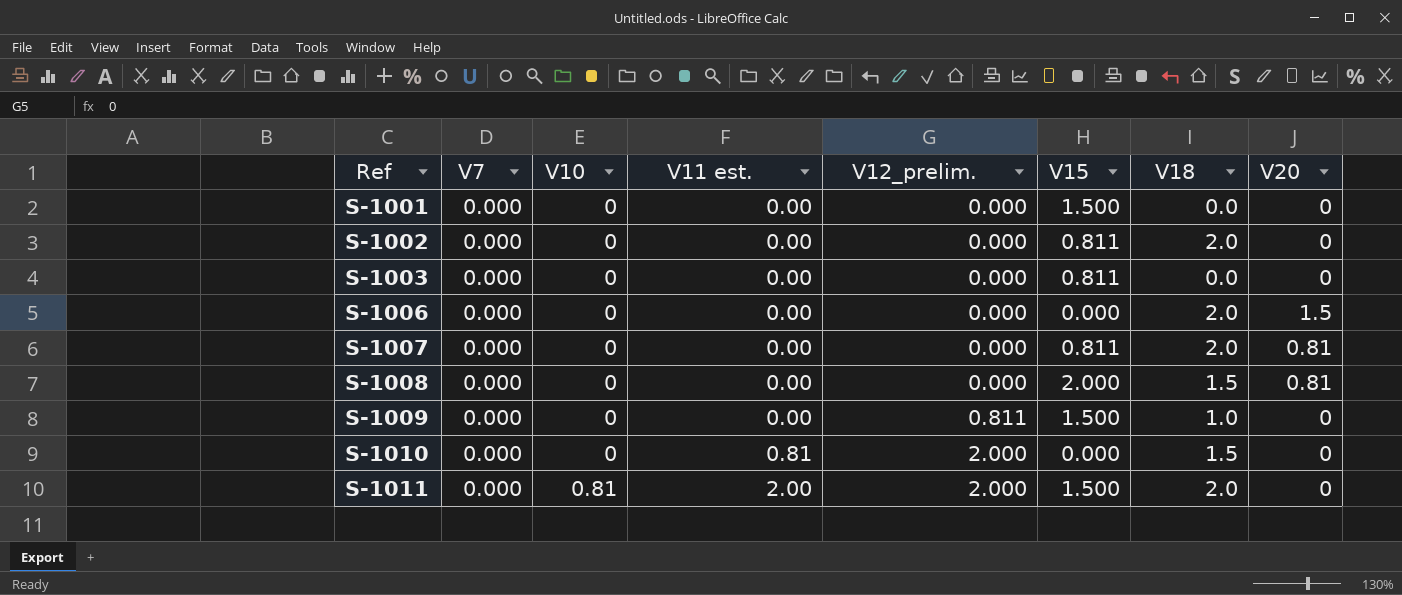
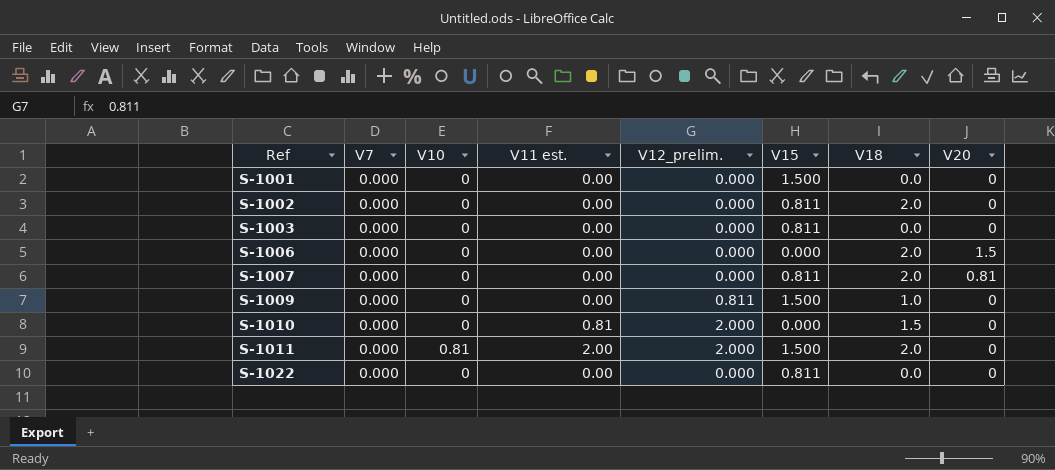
row S-1008: 0.000 | 0 | 0.00 | 0.000 | 2.000 | 1.5 | 0.81 -> none
row S-1022: none -> 0.000 | 0 | 0.00 | 0.000 | 0.811 | 0.0 | 0

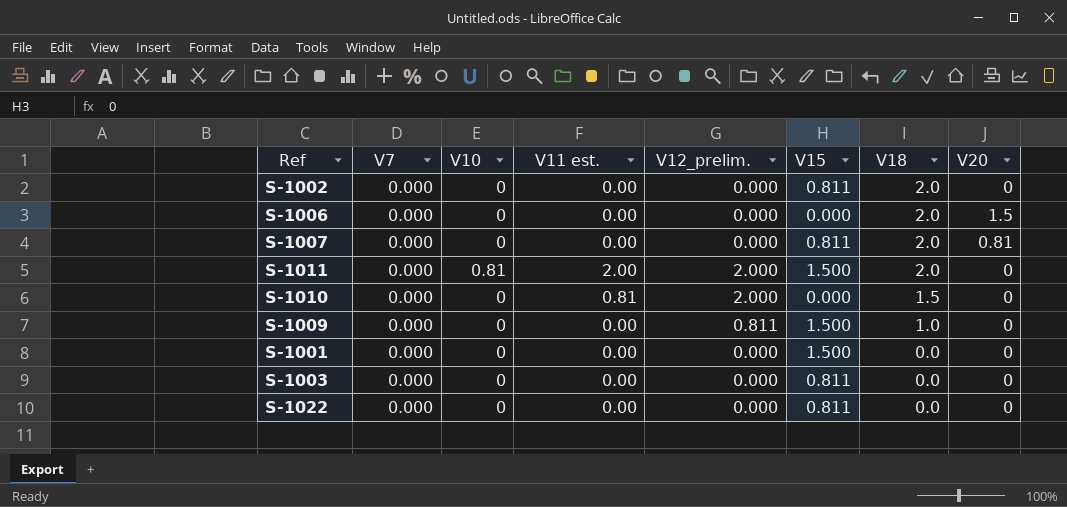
row order: Ref ascending -> V18 descending

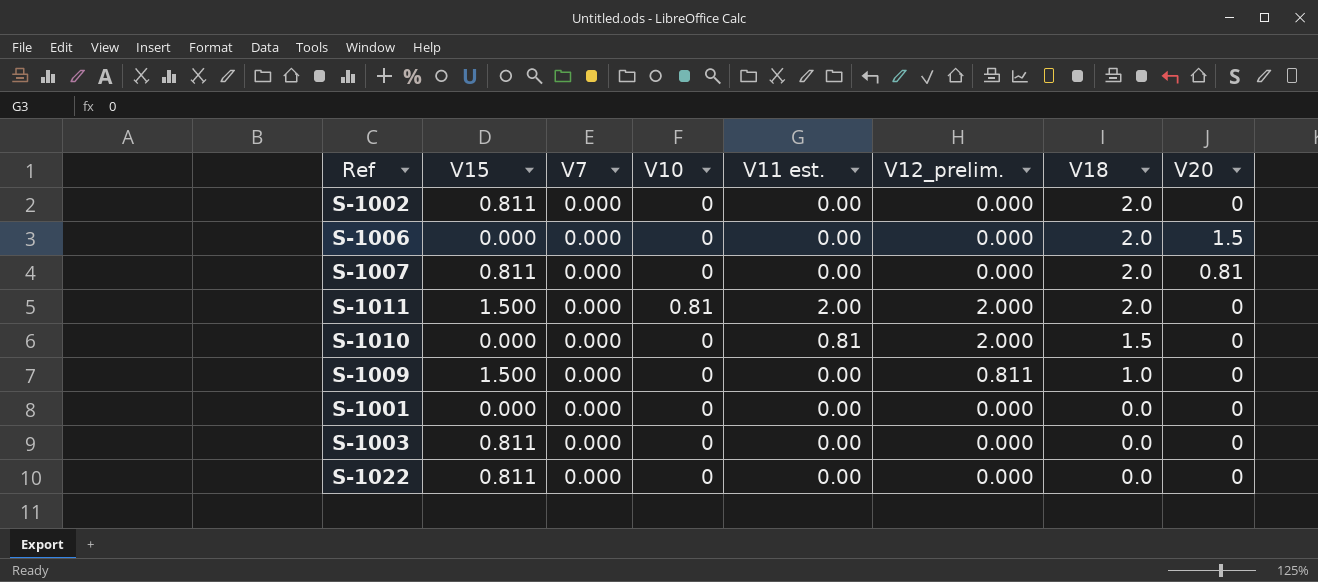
column V15 | position: 6 -> 2
S-1001 | V15: 1.500 -> 0.000

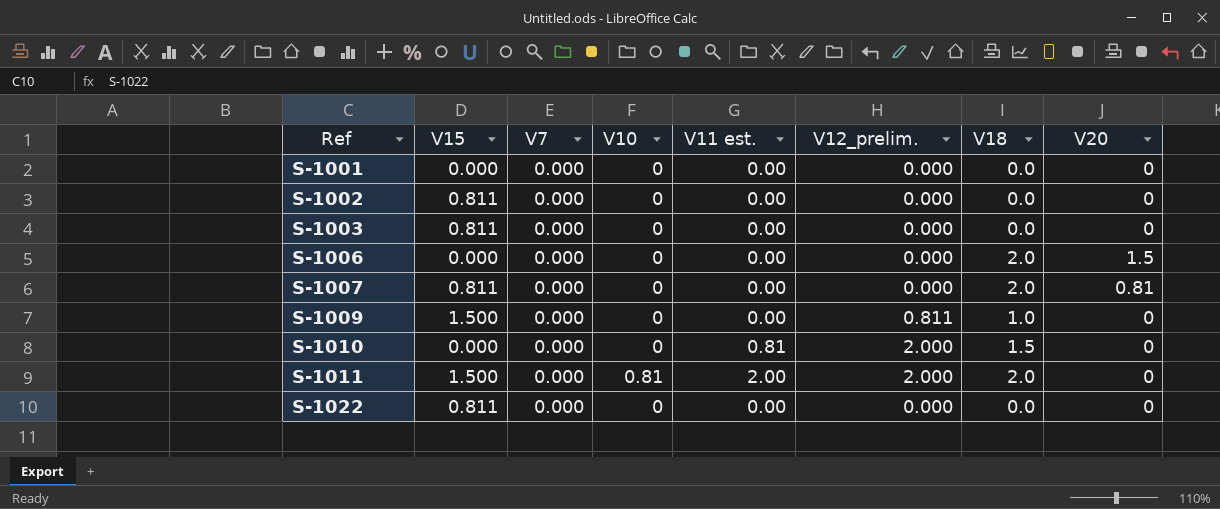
row order: V18 descending -> Ref ascending
S-1002 | V18: 2.0 -> 0.0

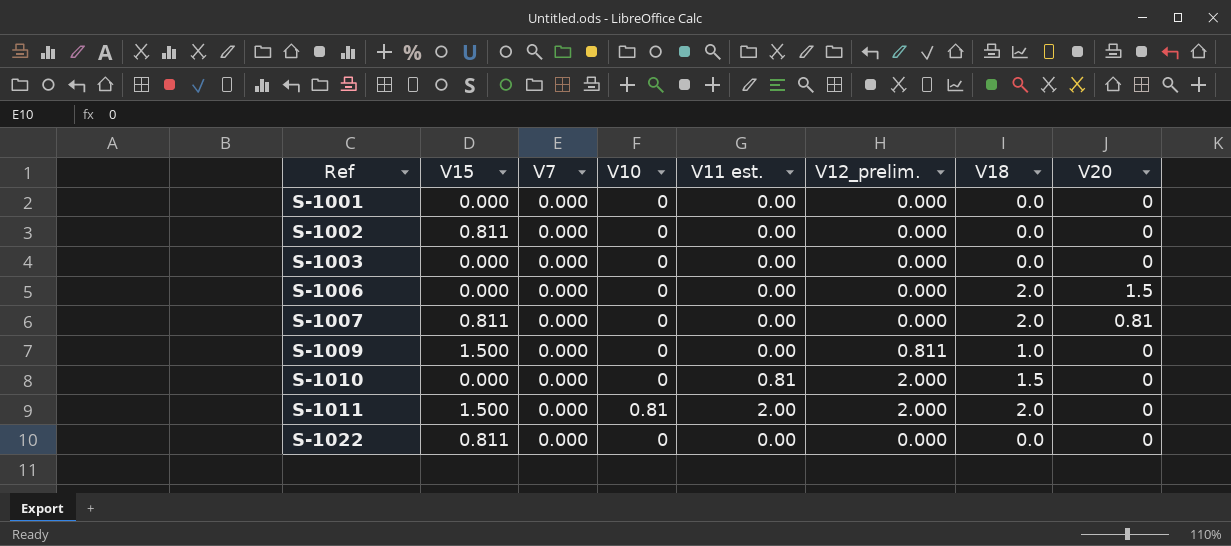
S-1003 | V15: 0.811 -> 0.000

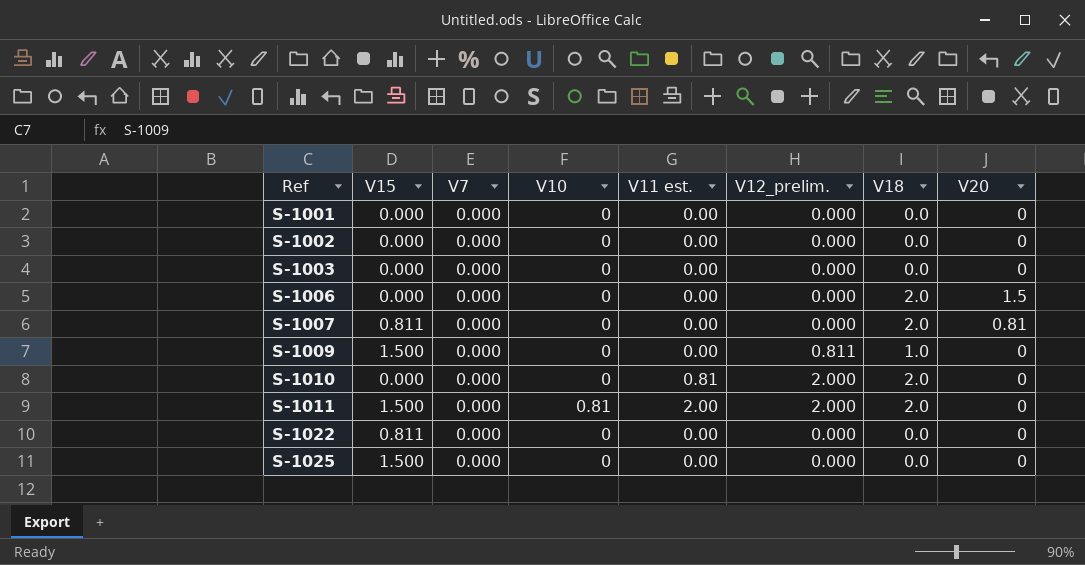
S-1002 | V15: 0.811 -> 0.000
S-1010 | V18: 1.5 -> 2.0
row S-1025: none -> 1.500 | 0.000 | 0 | 0.00 | 0.000 | 0.0 | 0

